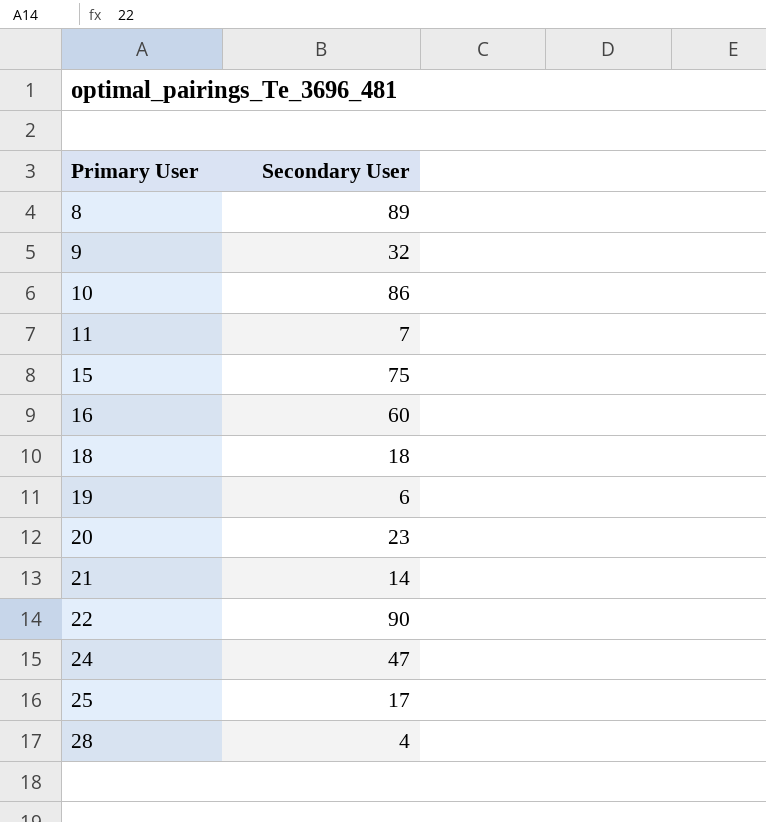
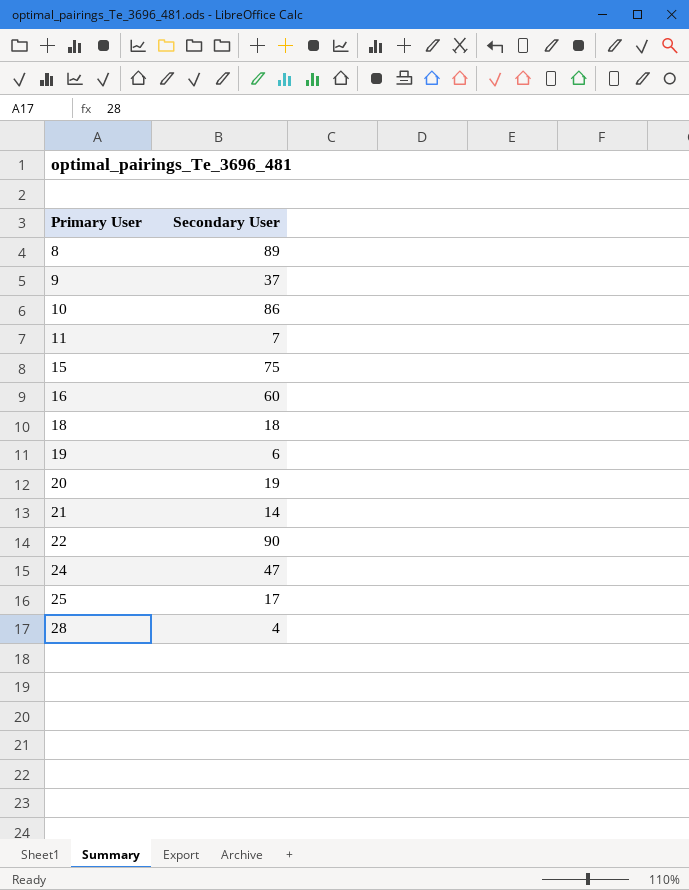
9 | Secondary User: 32 -> 37
20 | Secondary User: 23 -> 19

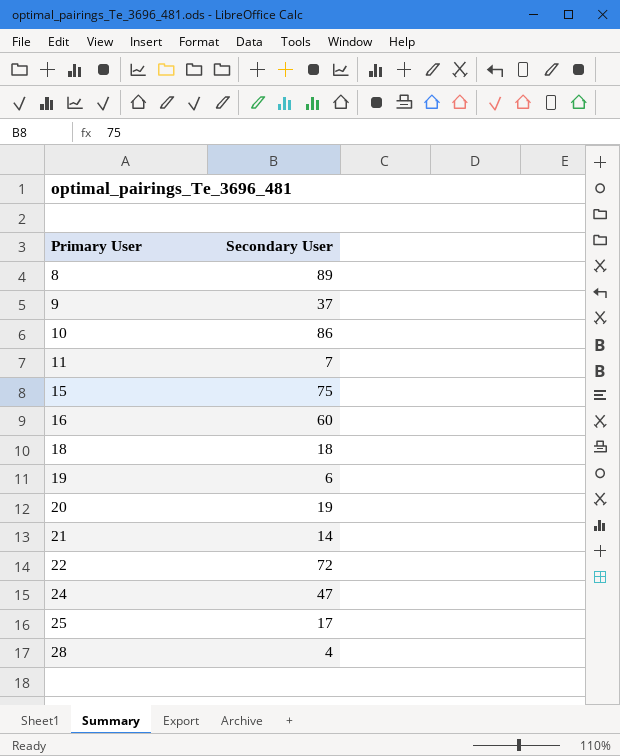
22 | Secondary User: 90 -> 72

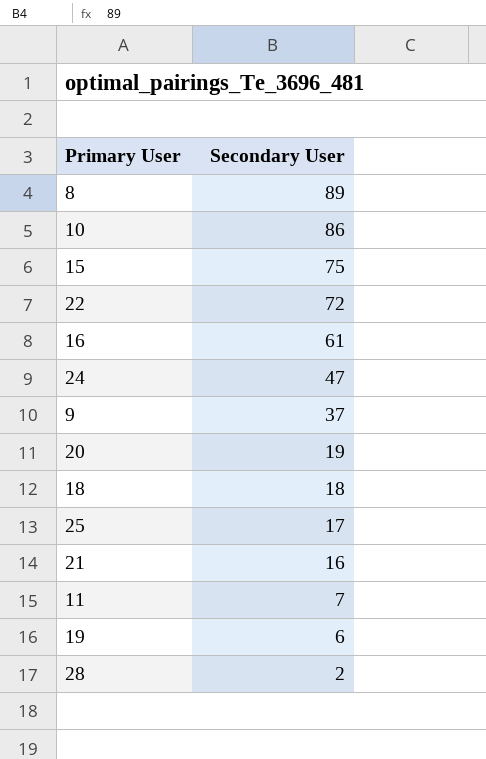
row order: Primary User ascending -> Secondary User descending
16 | Secondary User: 60 -> 61
21 | Secondary User: 14 -> 16
28 | Secondary User: 4 -> 2

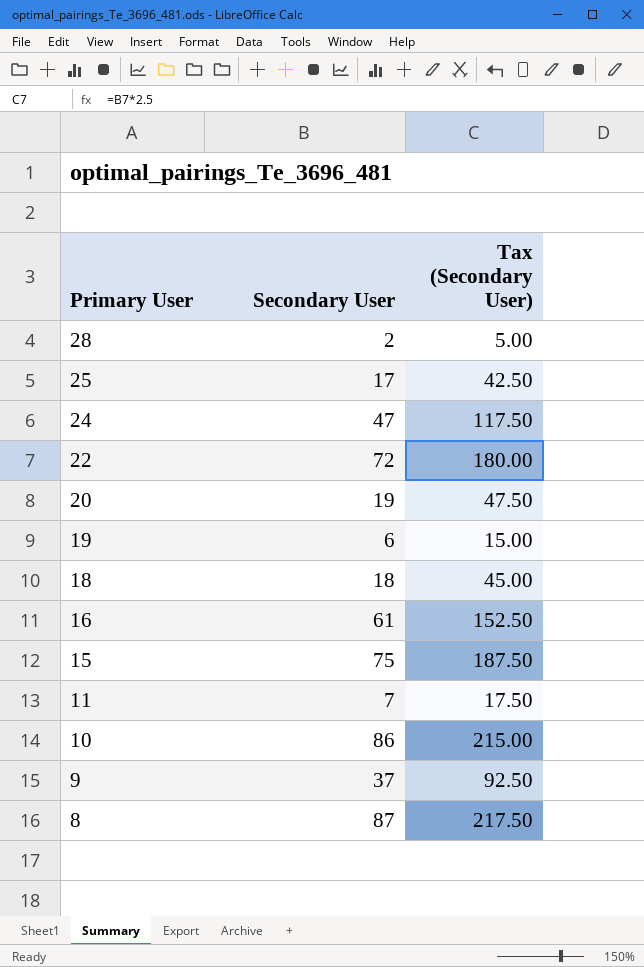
row order: Secondary User descending -> Primary User descending
column Tax (Secondary User) | formula: none -> [Secondary User] * 2.5
row 21: 16 -> none
8 | Secondary User: 89 -> 87

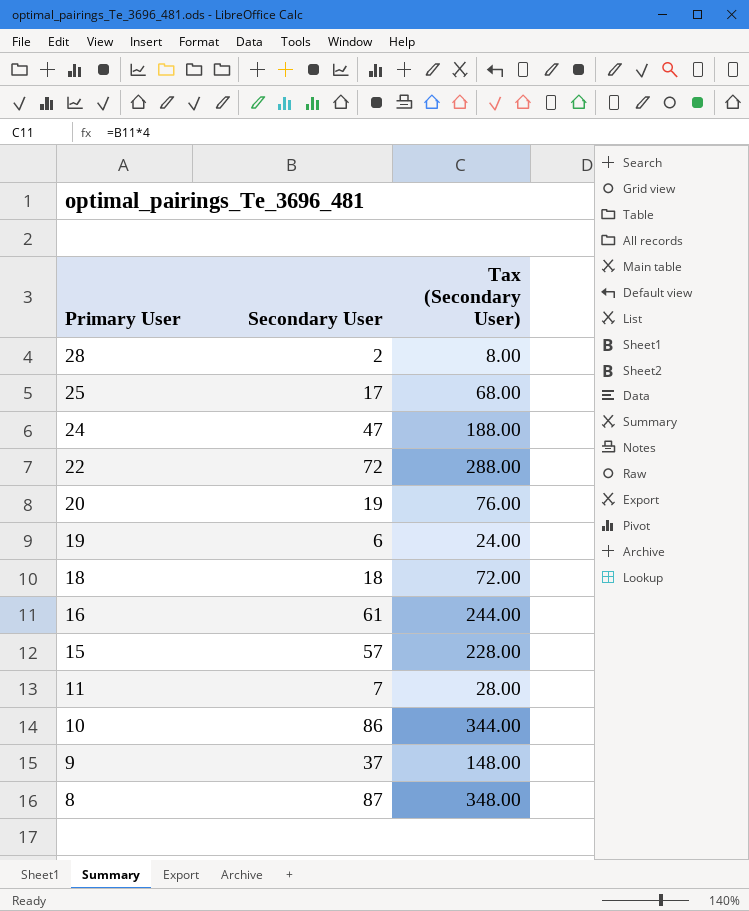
column Tax (Secondary User) | formula: [Secondary User] * 2.5 -> [Secondary User] * 4
15 | Secondary User: 75 -> 57

